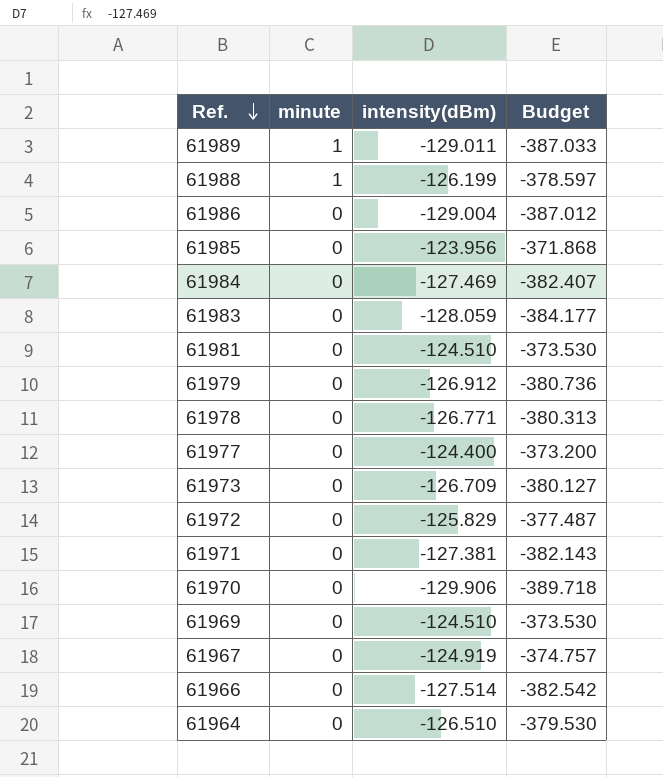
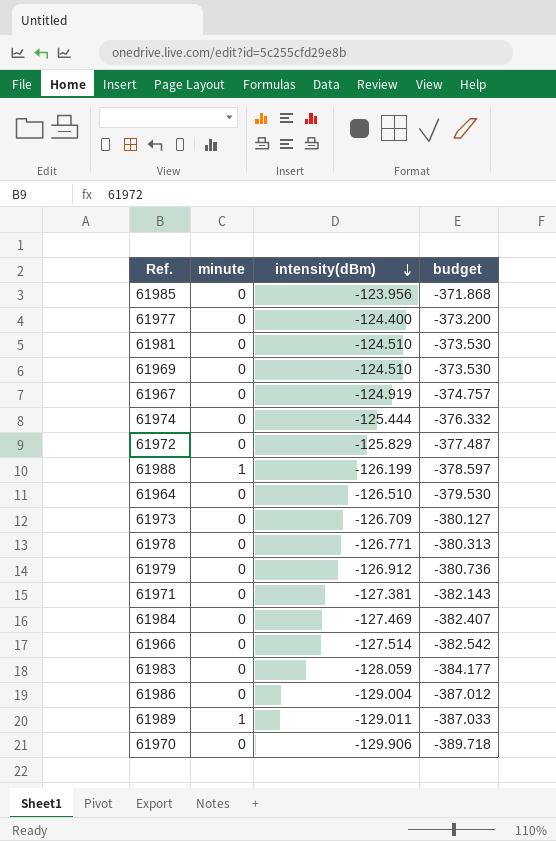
row order: Ref. descending -> intensity(dBm) descending
column name: Budget -> budget
row 61974: none -> 0 | -125.444 | -376.332

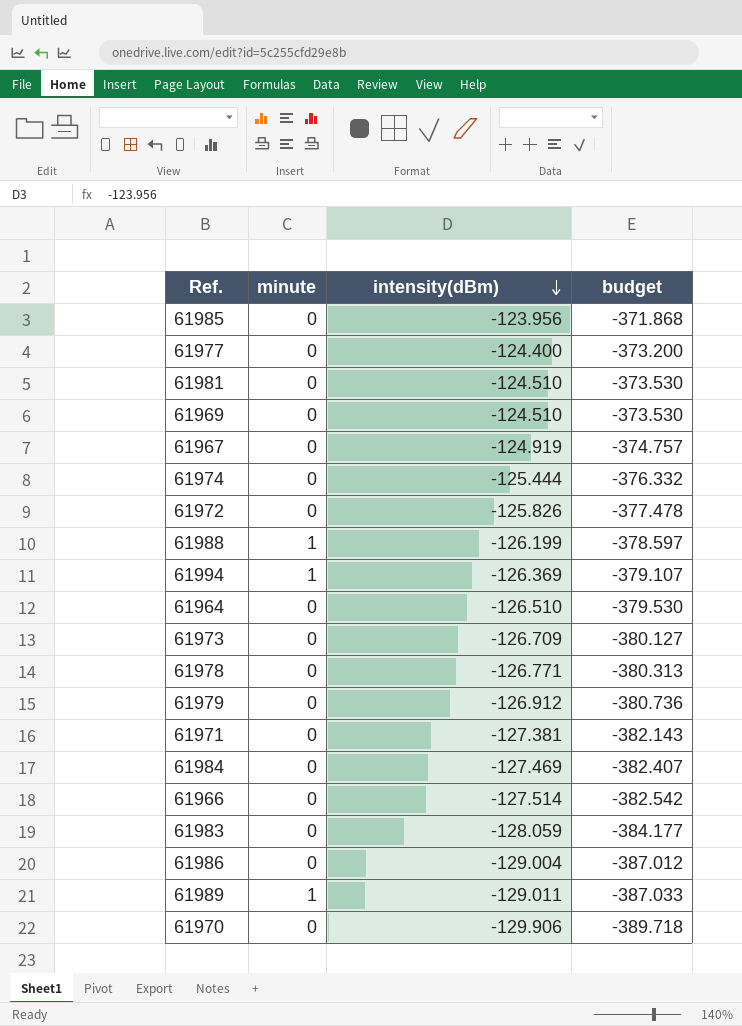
61972 | intensity(dBm): -125.829 -> -125.826
61972 | budget: -377.487 -> -377.478
row 61994: none -> 1 | -126.369 | -379.107

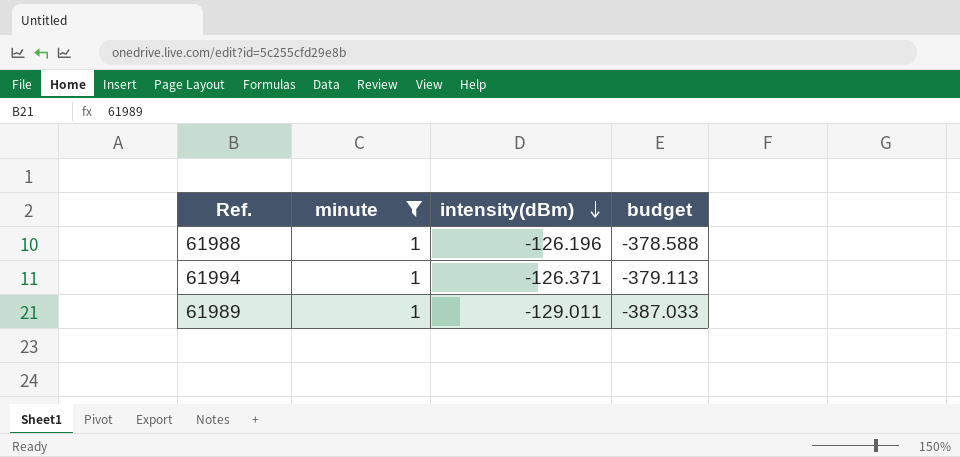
filter: none -> minute = 1
61988 | intensity(dBm): -126.199 -> -126.196
61988 | budget: -378.597 -> -378.588
61994 | intensity(dBm): -126.369 -> -126.371
61994 | budget: -379.107 -> -379.113

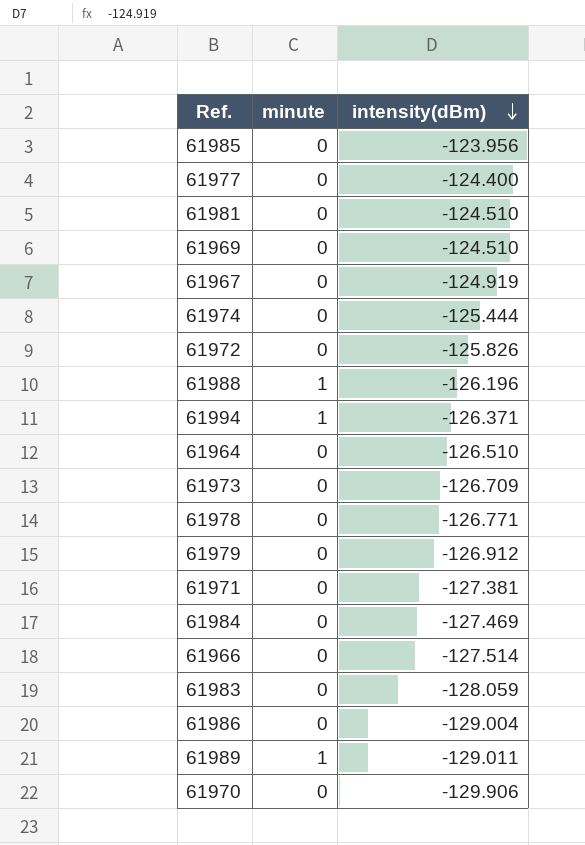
filter: minute = 1 -> none
column budget | formula: [intensity(dBm)] * 3 -> none

